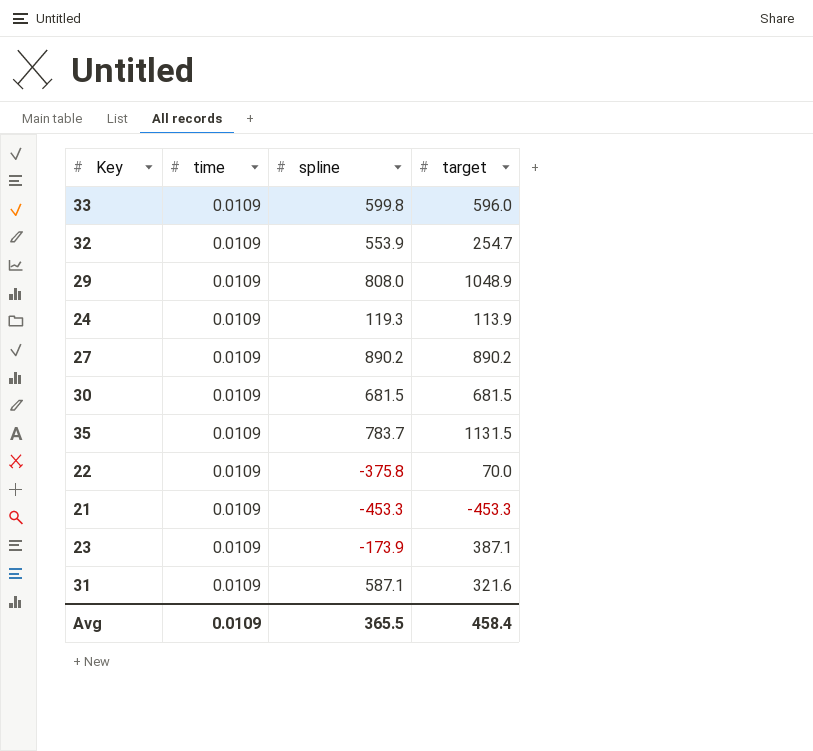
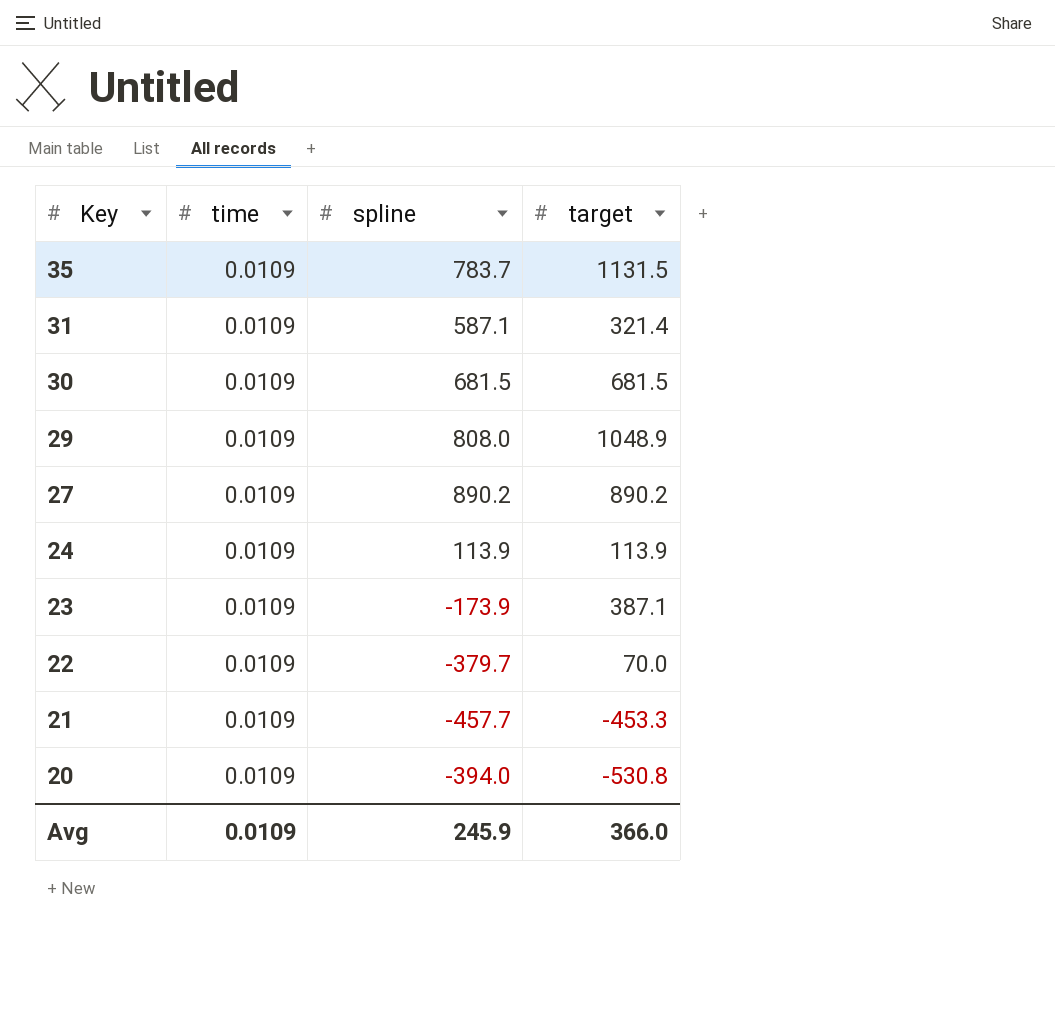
row order: none -> Key descending
row 33: 0.0109 | 599.8 | 596.0 -> none
row 32: 0.0109 | 553.9 | 254.7 -> none
31 | target: 321.6 -> 321.4
24 | spline: 119.3 -> 113.9
22 | spline: -375.8 -> -379.7
21 | spline: -453.3 -> -457.7
row 20: none -> 0.0109 | -394.0 | -530.8
Avg | spline: 365.5 -> 245.9
Avg | target: 458.4 -> 366.0

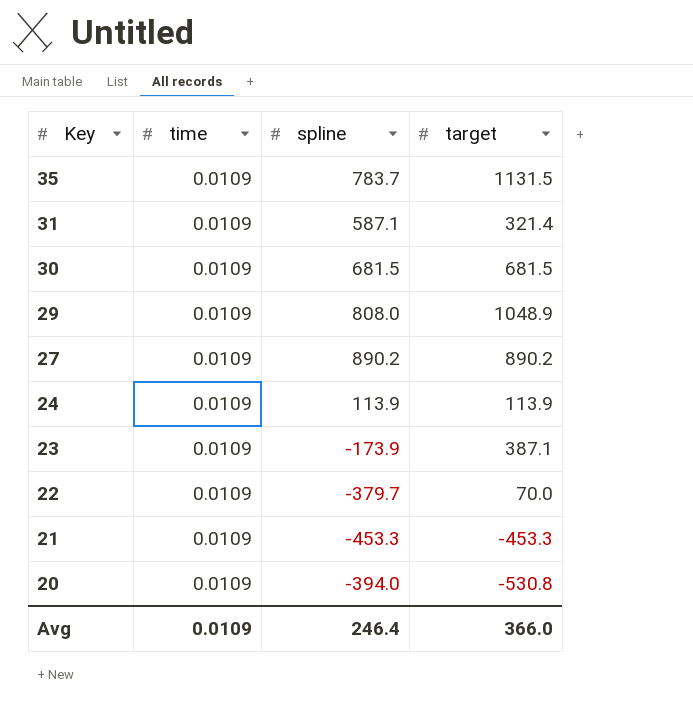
21 | spline: -457.7 -> -453.3
Avg | spline: 245.9 -> 246.4

